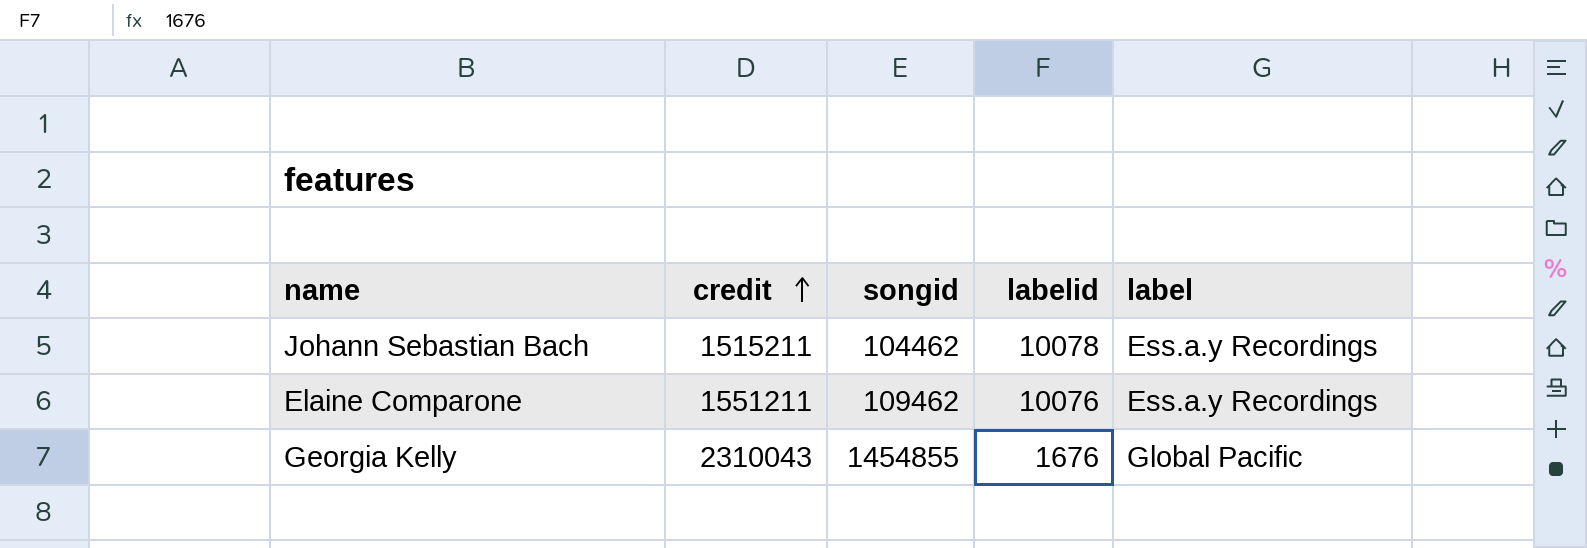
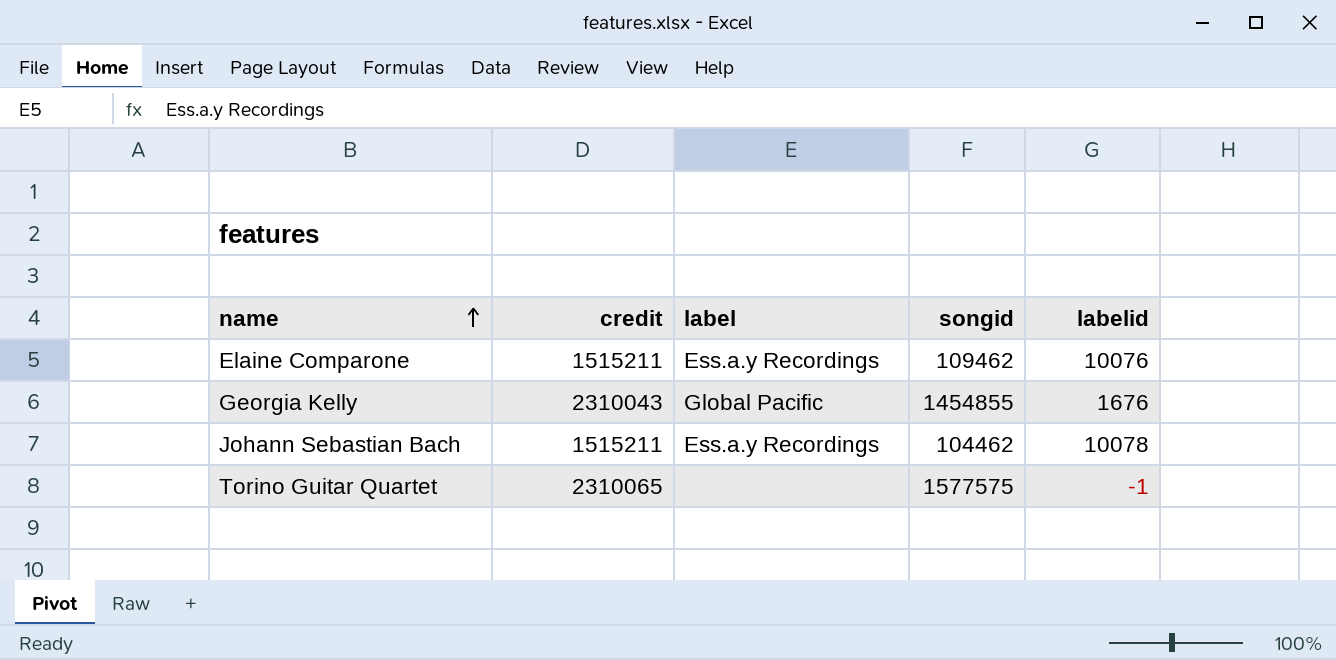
row order: credit ascending -> name ascending
column label | position: 5 -> 3
Elaine Comparone | credit: 1551211 -> 1515211
row Torino Guitar Quartet: none -> 2310065 | none | 1577575 | -1

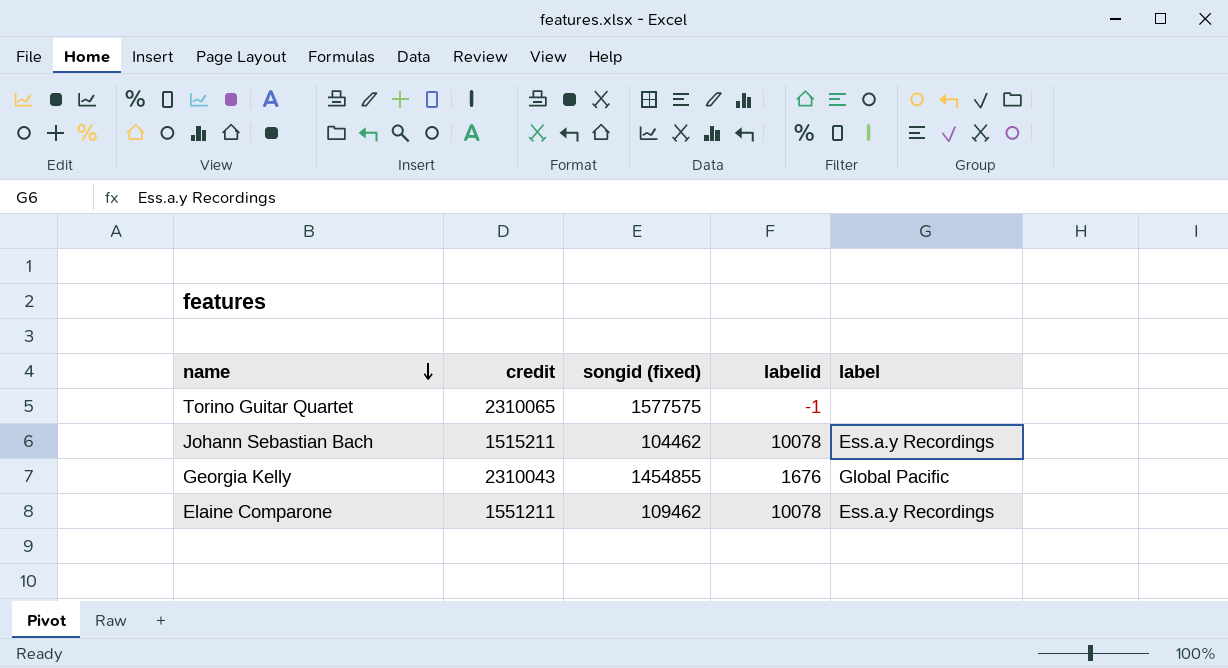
row order: name ascending -> name descending
column name: songid -> songid (fixed)
column label | position: 3 -> 5
Elaine Comparone | credit: 1515211 -> 1551211
Elaine Comparone | labelid: 10076 -> 10078

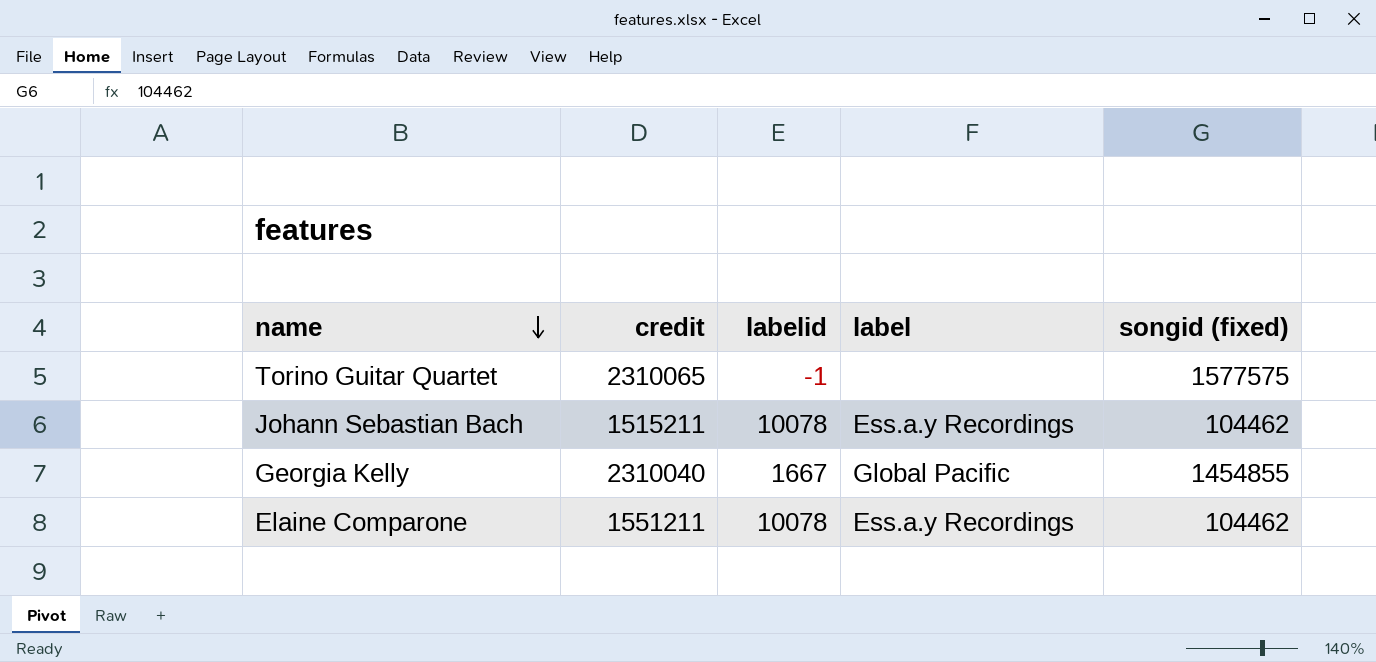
column songid (fixed) | position: 3 -> 5
Georgia Kelly | credit: 2310043 -> 2310040
Georgia Kelly | labelid: 1676 -> 1667
Elaine Comparone | songid (fixed): 109462 -> 104462

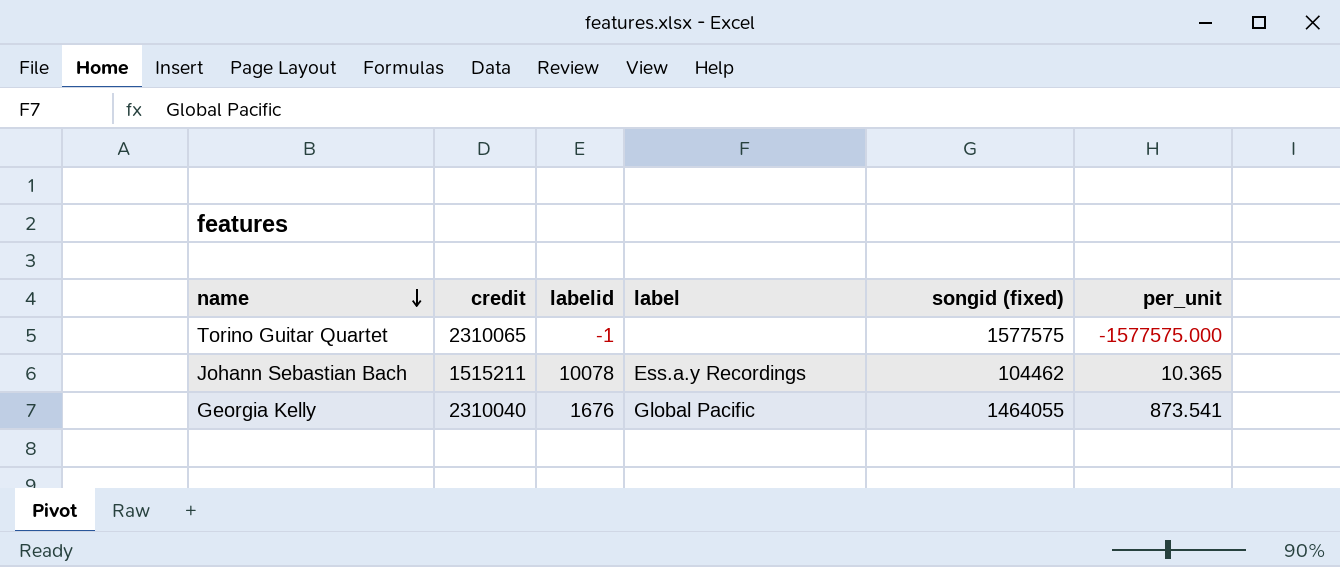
column per_unit | formula: none -> [songid (fixed)] / [labelid]
row Elaine Comparone: 1551211 | 10078 | Ess.a.y Recordings | 104462 -> none
Georgia Kelly | labelid: 1667 -> 1676
Georgia Kelly | songid (fixed): 1454855 -> 1464055

